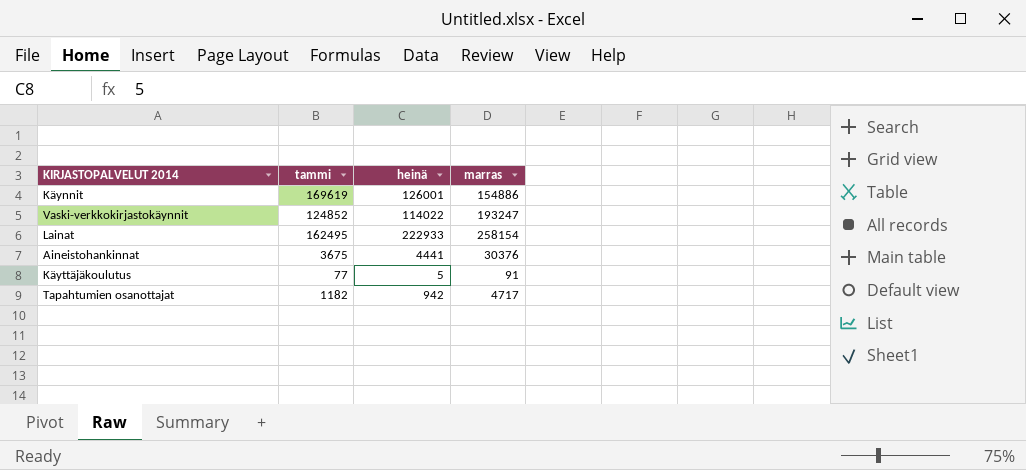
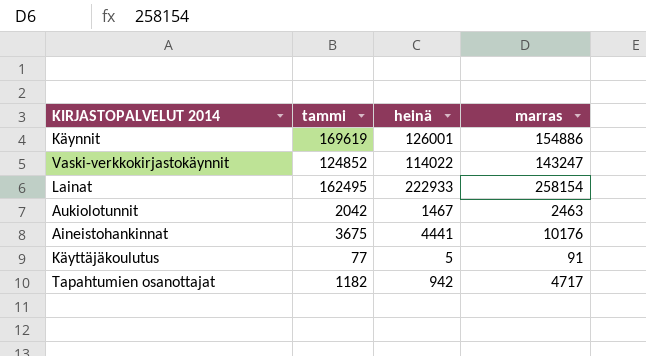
Vaski-verkkokirjastokäynnit | marras: 193247 -> 143247
row Aukiolotunnit: none -> 2042 | 1467 | 2463
Aineistohankinnat | marras: 30376 -> 10176

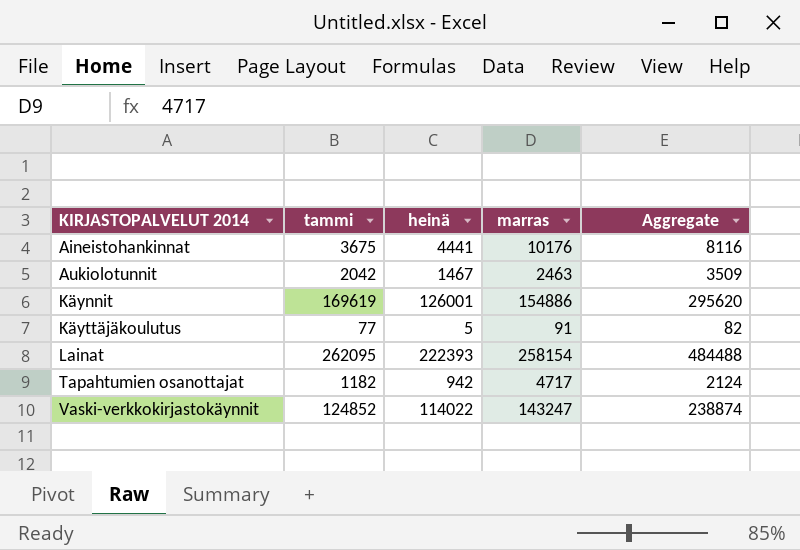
row order: none -> KIRJASTOPALVELUT 2014 ascending
column Aggregate | formula: none -> [tammi] + [heinä]
Lainat | tammi: 162495 -> 262095
Lainat | heinä: 222933 -> 222393

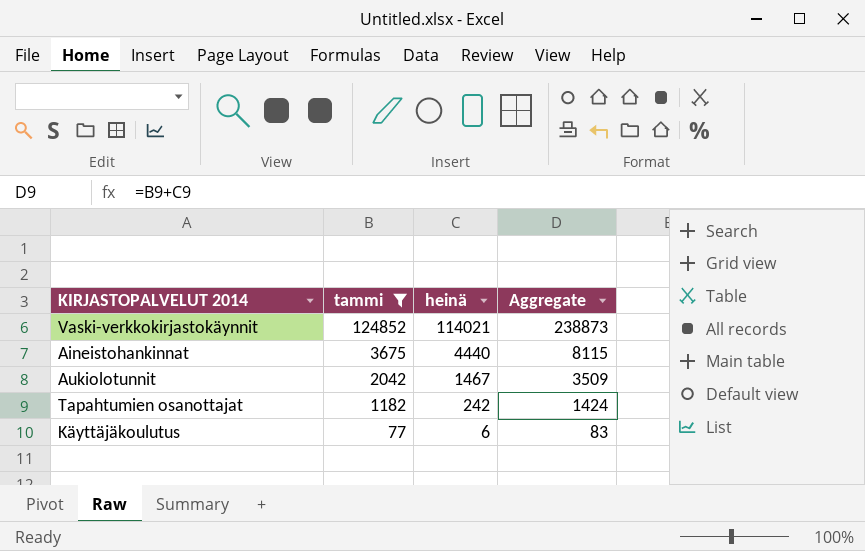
filter: none -> tammi <= 124852
row order: KIRJASTOPALVELUT 2014 ascending -> tammi descending
column marras | position: 4 -> none
Vaski-verkkokirjastokäynnit | heinä: 114022 -> 114021
Vaski-verkkokirjastokäynnit | Aggregate: 238874 -> 238873
Aineistohankinnat | heinä: 4441 -> 4440
Aineistohankinnat | Aggregate: 8116 -> 8115
Tapahtumien osanottajat | heinä: 942 -> 242
Tapahtumien osanottajat | Aggregate: 2124 -> 1424
Käyttäjäkoulutus | heinä: 5 -> 6
Käyttäjäkoulutus | Aggregate: 82 -> 83

